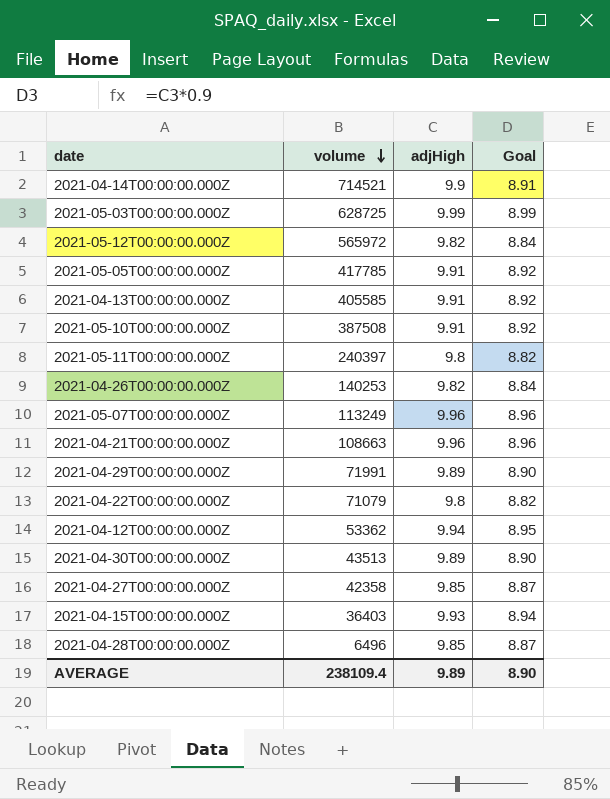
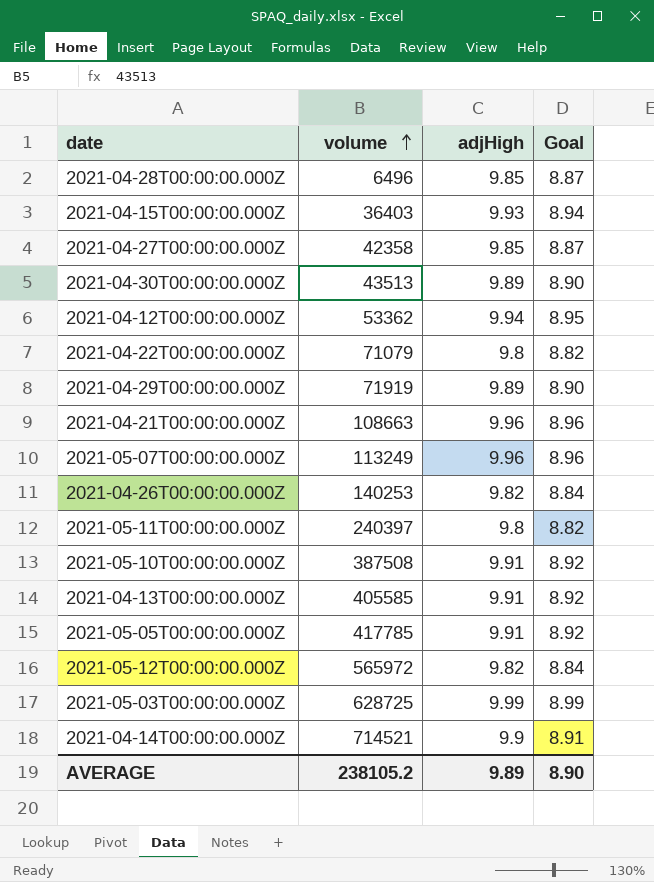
row order: volume descending -> volume ascending
2021-04-29T00:00:00.000Z | volume: 71991 -> 71919
AVERAGE | volume: 238109.4 -> 238105.2

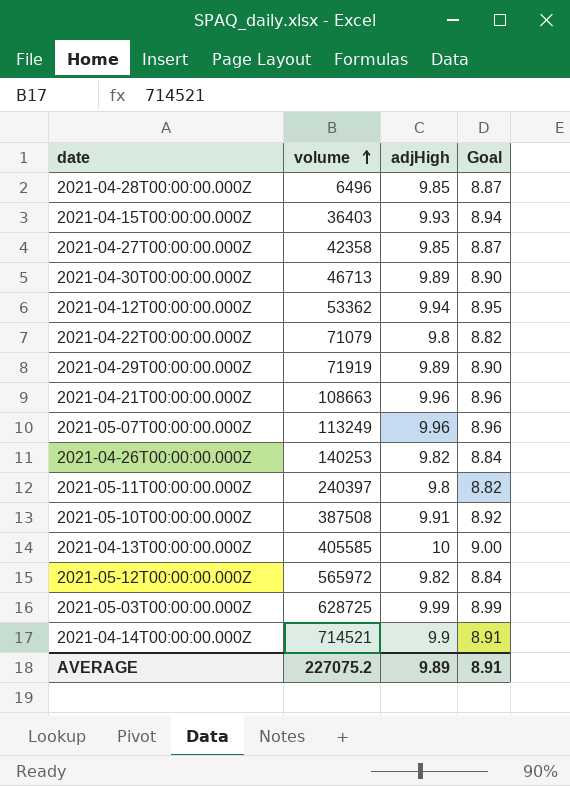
row 2021-05-05T00:00:00.000Z: 417785 | 9.91 | 8.92 -> none
2021-04-30T00:00:00.000Z | volume: 43513 -> 46713
2021-04-13T00:00:00.000Z | adjHigh: 9.91 -> 10
2021-04-13T00:00:00.000Z | Goal: 8.92 -> 9.00
AVERAGE | volume: 238105.2 -> 227075.2
AVERAGE | Goal: 8.90 -> 8.91

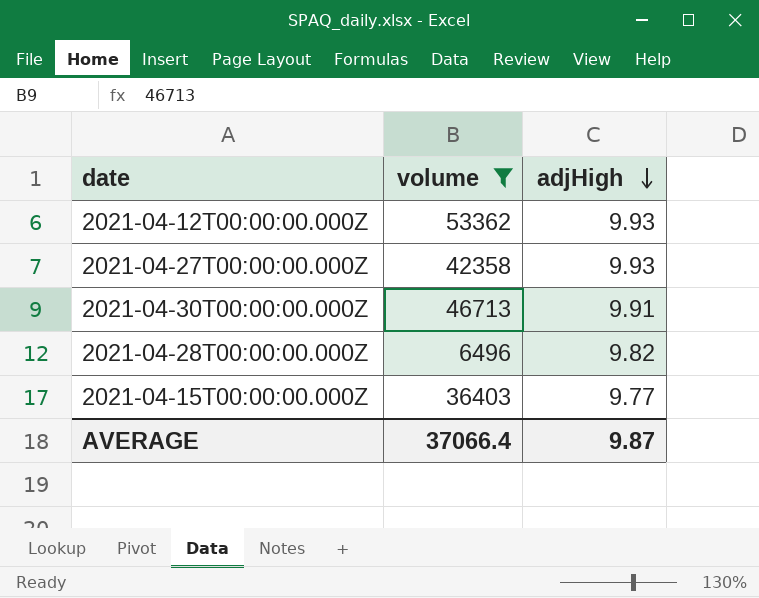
filter: none -> volume <= 53362
row order: volume ascending -> adjHigh descending
column Goal | formula: [adjHigh] * 0.9 -> none
2021-04-12T00:00:00.000Z | adjHigh: 9.94 -> 9.93
2021-04-27T00:00:00.000Z | adjHigh: 9.85 -> 9.93
2021-04-30T00:00:00.000Z | adjHigh: 9.89 -> 9.91
2021-04-28T00:00:00.000Z | adjHigh: 9.85 -> 9.82
2021-04-15T00:00:00.000Z | adjHigh: 9.93 -> 9.77
AVERAGE | volume: 227075.2 -> 37066.4
AVERAGE | adjHigh: 9.89 -> 9.87

